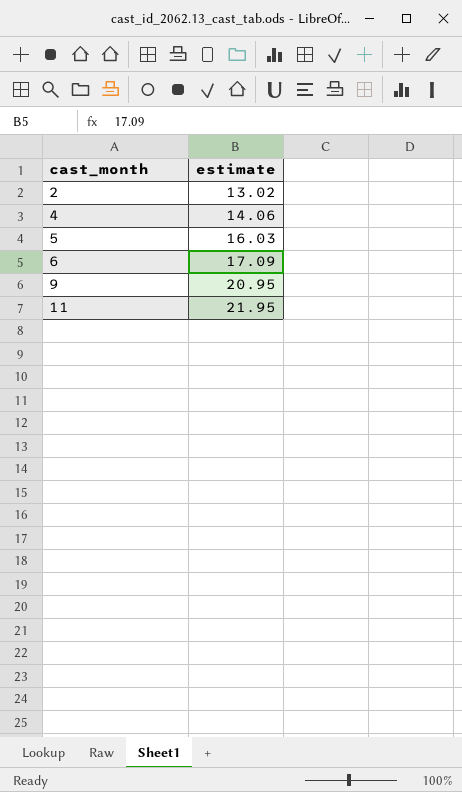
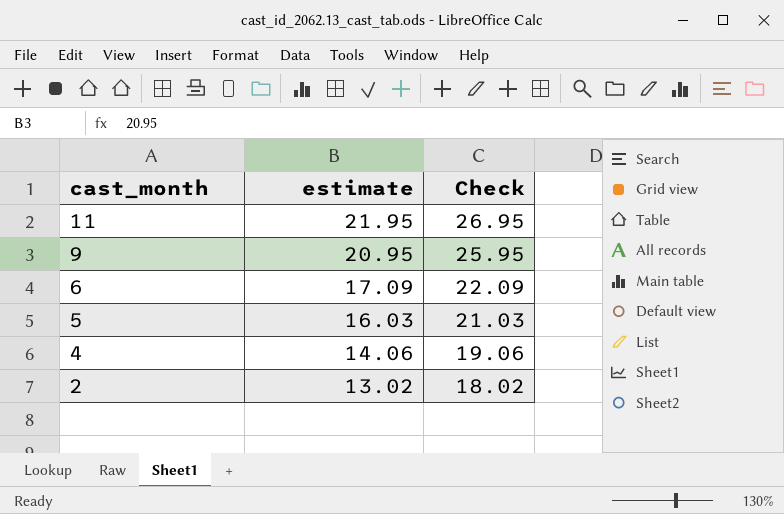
row order: cast_month ascending -> cast_month descending
column Check | formula: none -> [estimate] + 5

